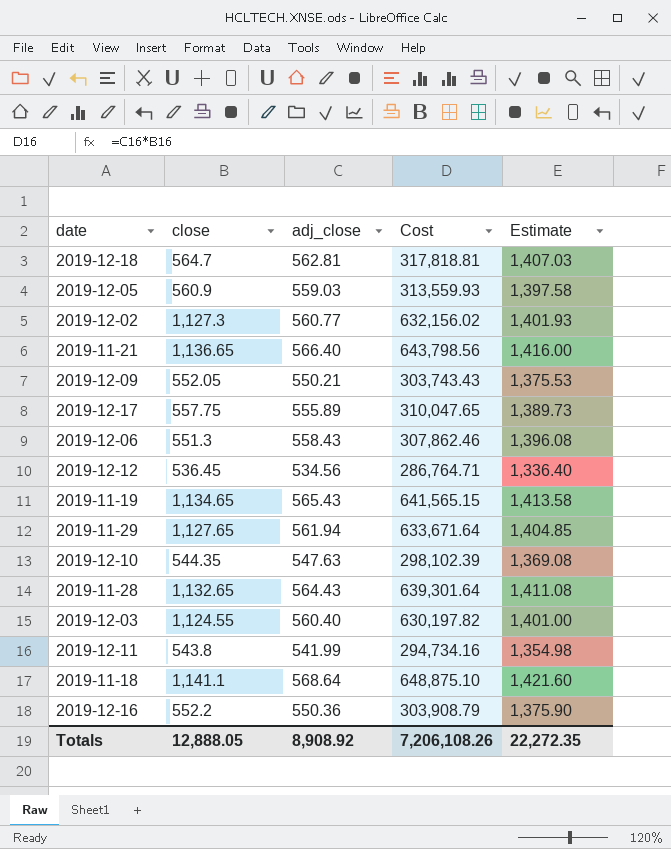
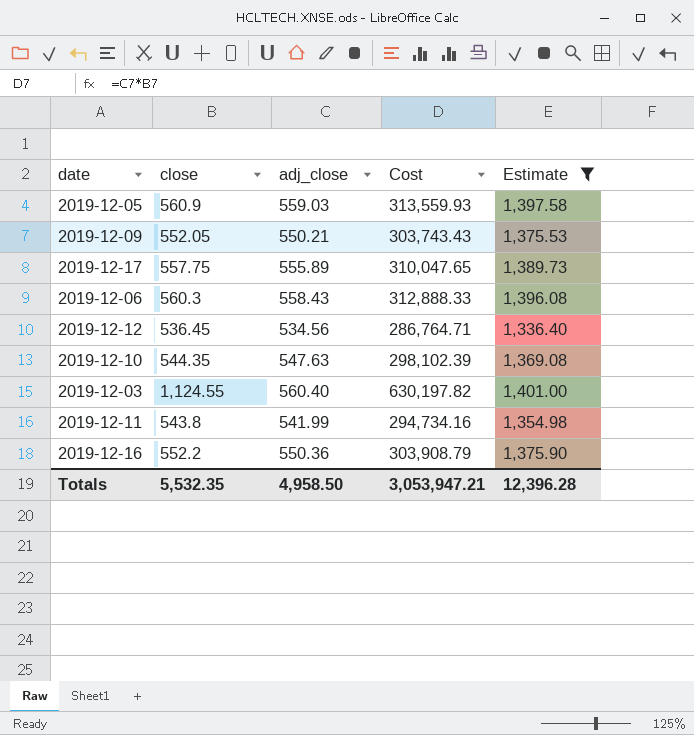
filter: none -> Estimate <= 1,401.00
2019-12-06 | close: 551.3 -> 560.3
2019-12-06 | Cost: 307,862.46 -> 312,888.33
Totals | close: 12,888.05 -> 5,532.35
Totals | adj_close: 8,908.92 -> 4,958.50
Totals | Cost: 7,206,108.26 -> 3,053,947.21
Totals | Estimate: 22,272.35 -> 12,396.28

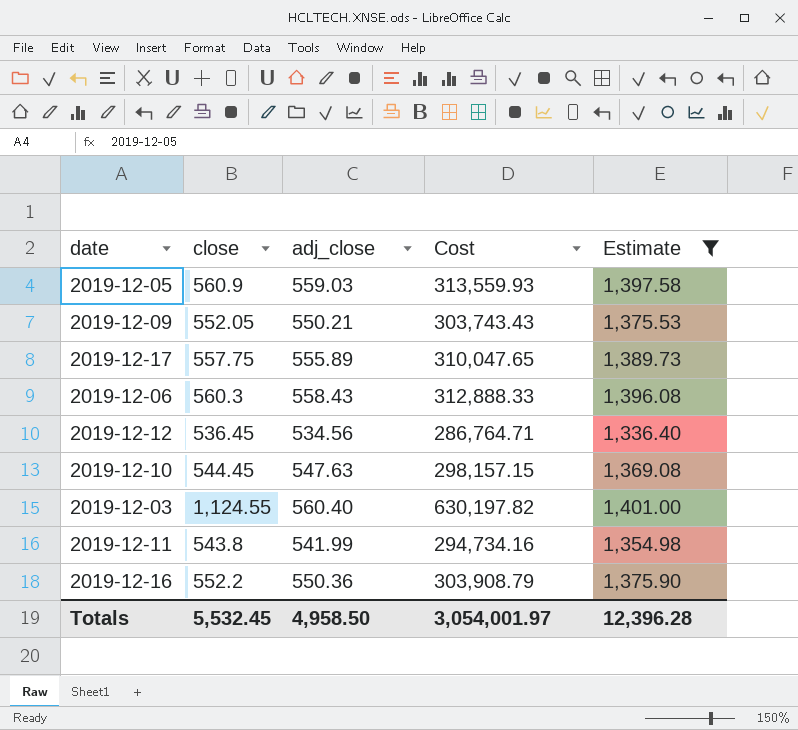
2019-12-10 | close: 544.35 -> 544.45
2019-12-10 | Cost: 298,102.39 -> 298,157.15
Totals | close: 5,532.35 -> 5,532.45
Totals | Cost: 3,053,947.21 -> 3,054,001.97

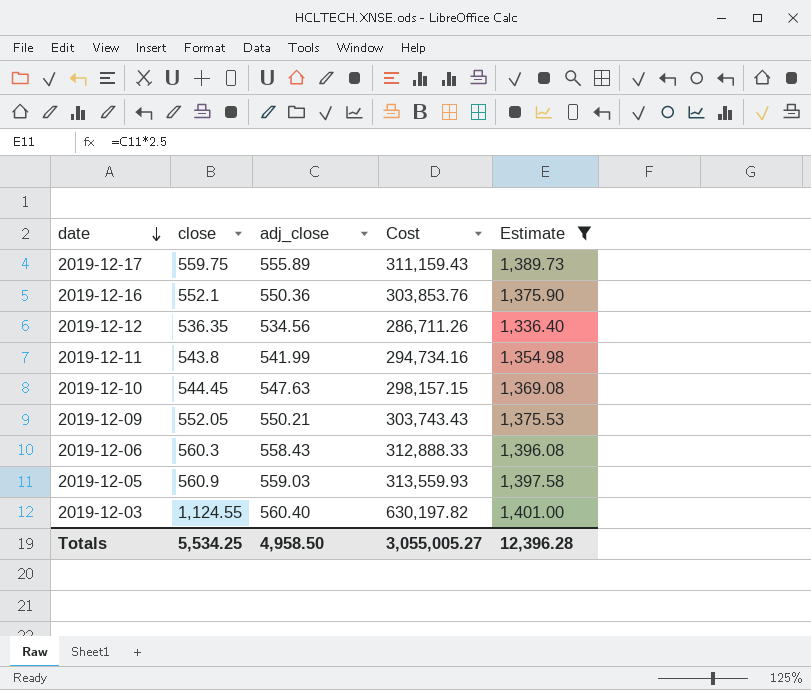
row order: none -> date descending
2019-12-17 | close: 557.75 -> 559.75
2019-12-17 | Cost: 310,047.65 -> 311,159.43
2019-12-16 | close: 552.2 -> 552.1
2019-12-16 | Cost: 303,908.79 -> 303,853.76
2019-12-12 | close: 536.45 -> 536.35
2019-12-12 | Cost: 286,764.71 -> 286,711.26
Totals | close: 5,532.45 -> 5,534.25
Totals | Cost: 3,054,001.97 -> 3,055,005.27

